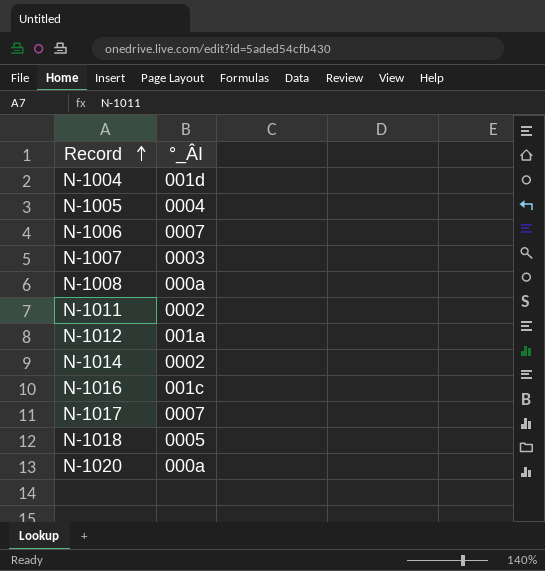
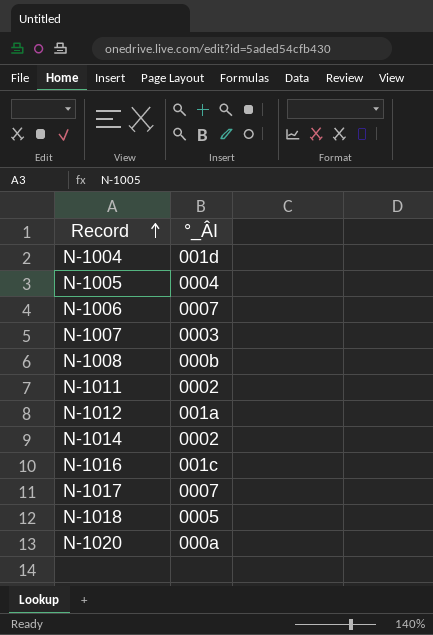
N-1008 | °_ÂI: 000a -> 000b

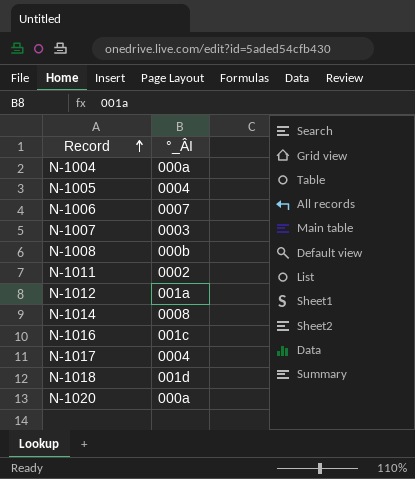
N-1004 | °_ÂI: 001d -> 000a
N-1014 | °_ÂI: 0002 -> 0008
N-1017 | °_ÂI: 0007 -> 0004
N-1018 | °_ÂI: 0005 -> 001d

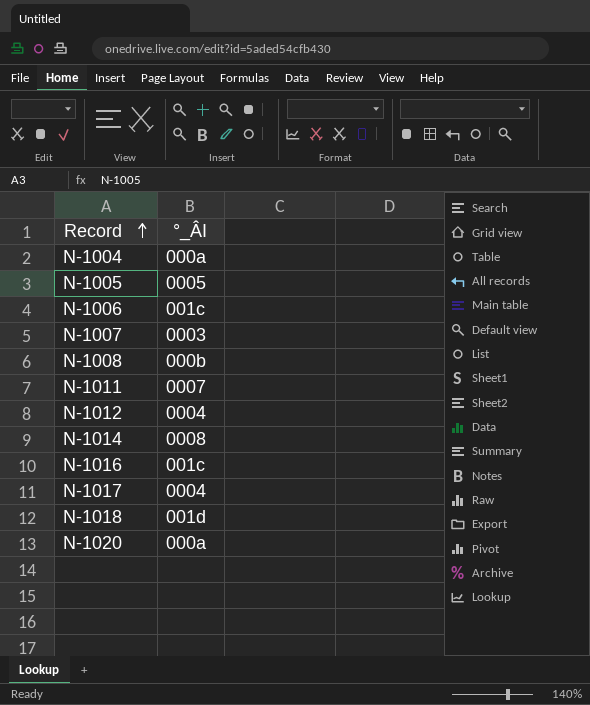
N-1005 | °_ÂI: 0004 -> 0005
N-1006 | °_ÂI: 0007 -> 001c
N-1011 | °_ÂI: 0002 -> 0007
N-1012 | °_ÂI: 001a -> 0004

